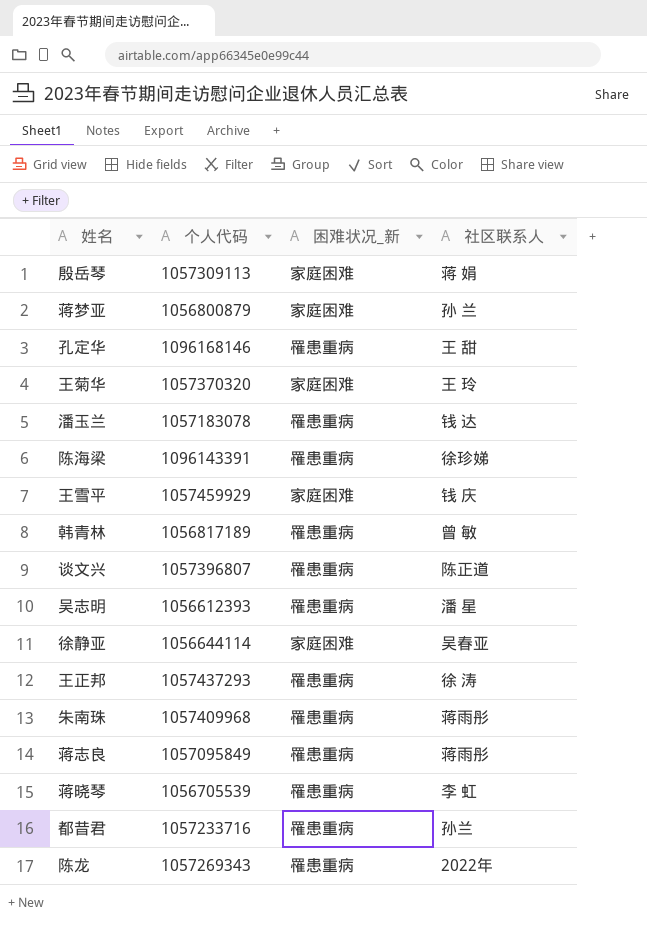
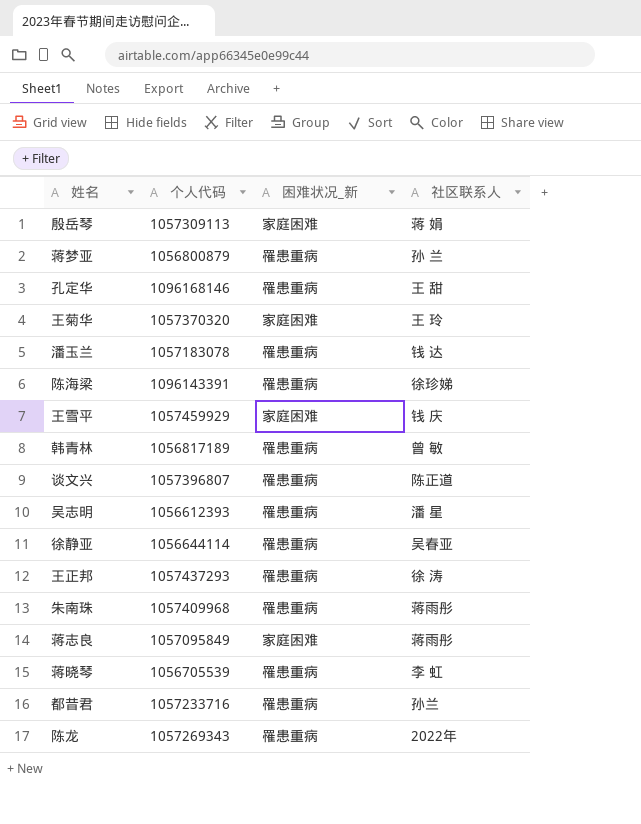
蒋梦亚 | 困难状况_新: 家庭困难 -> 罹患重病
徐静亚 | 困难状况_新: 家庭困难 -> 罹患重病
蒋志良 | 困难状况_新: 罹患重病 -> 家庭困难

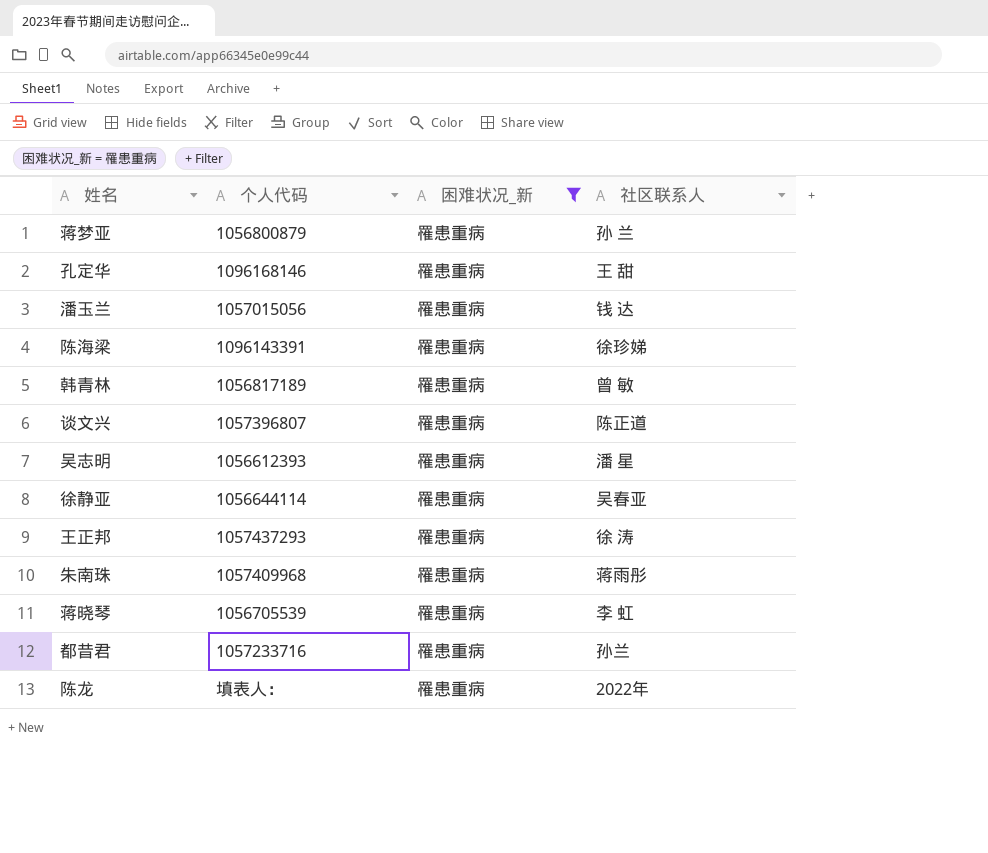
filter: none -> 困难状况_新 = 罹患重病
潘玉兰 | 个人代码: 1057183078 -> 1057015056
陈龙 | 个人代码: 1057269343 -> 填表人：

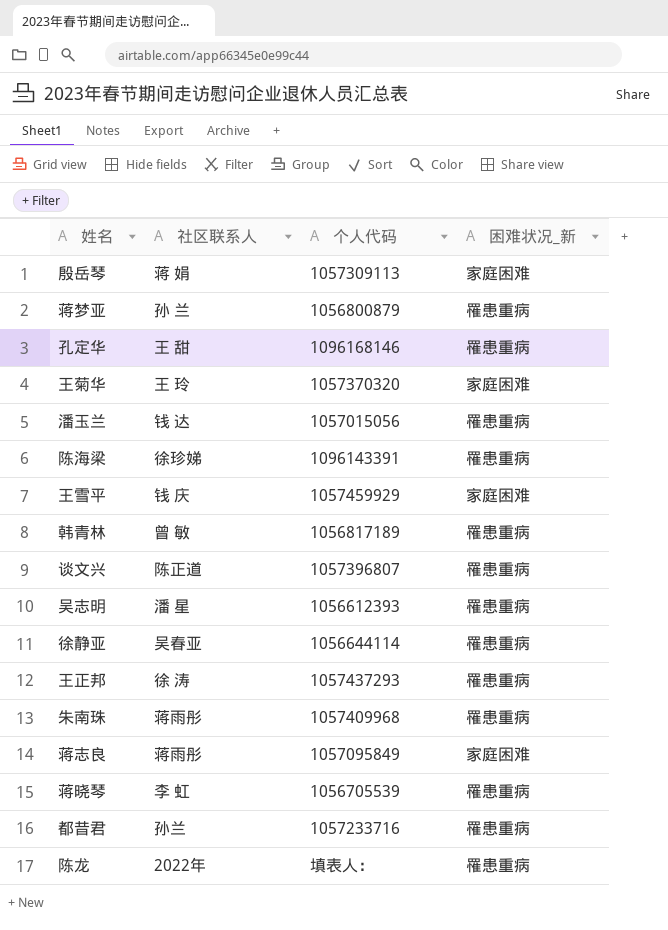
filter: 困难状况_新 = 罹患重病 -> none
column 社区联系人 | position: 4 -> 2

